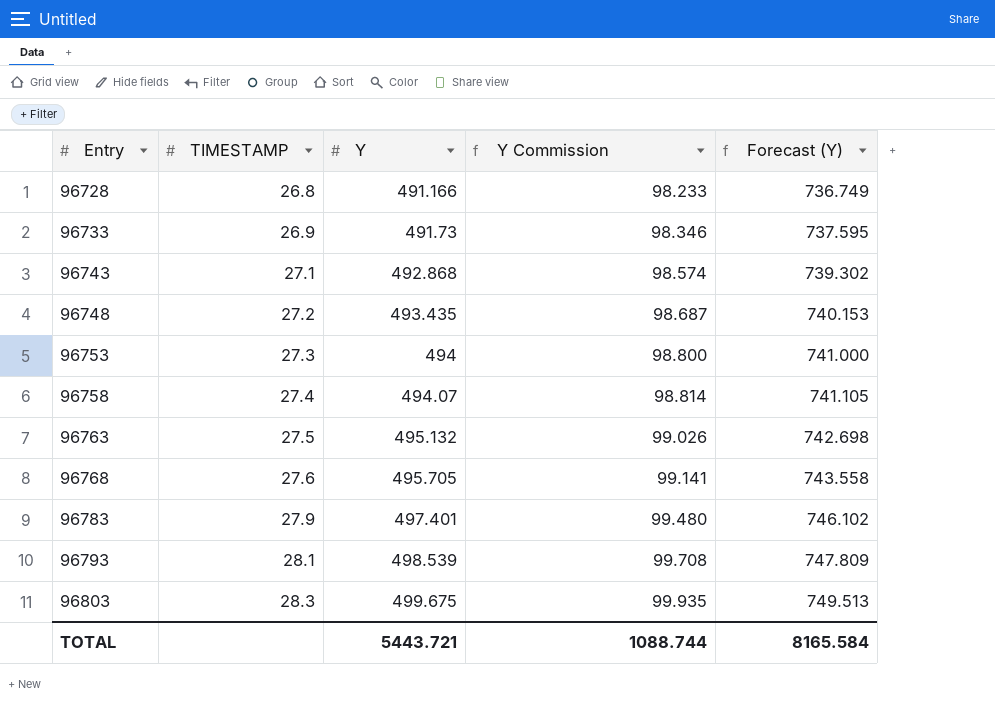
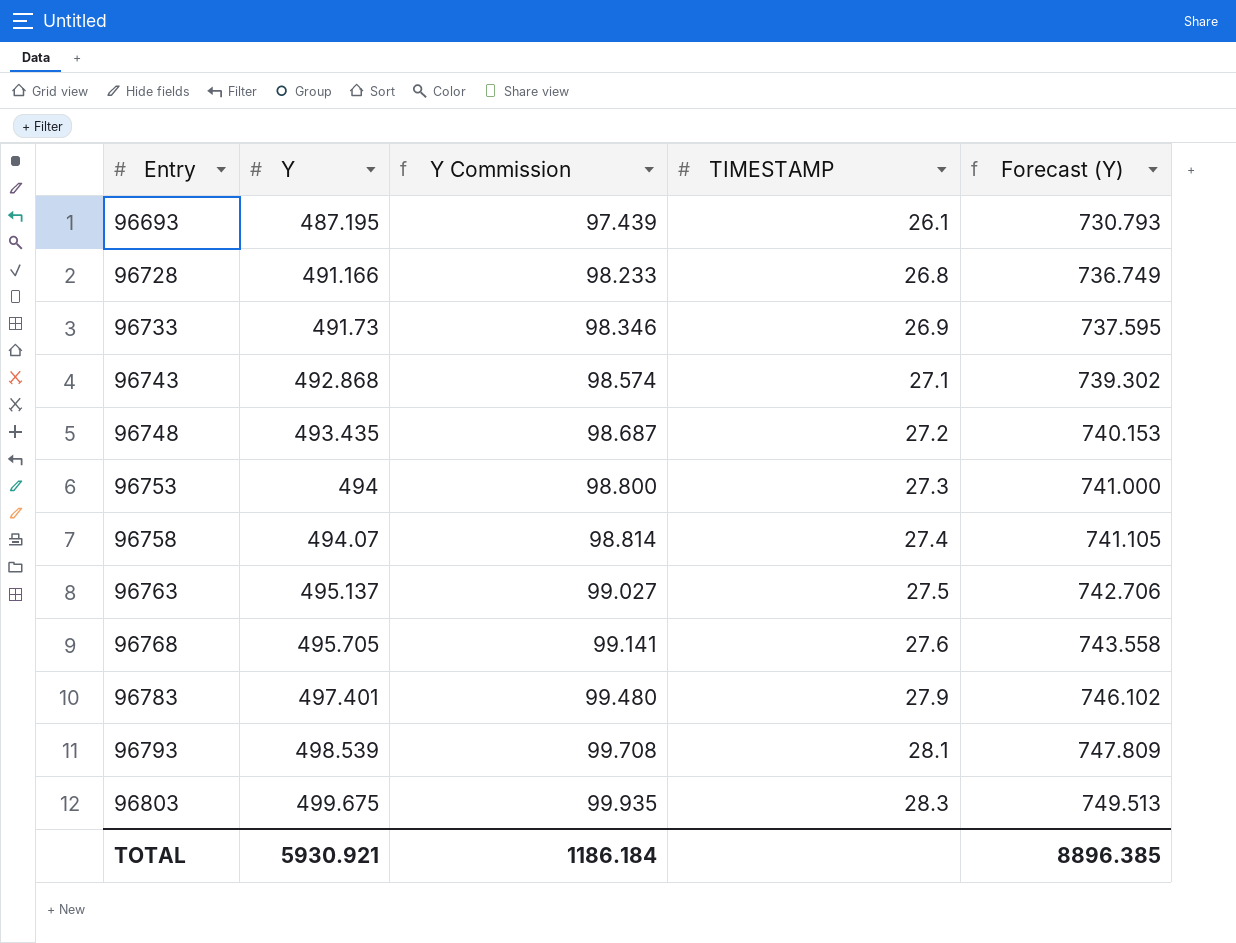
column TIMESTAMP | position: 2 -> 4
row 96693: none -> 487.195 | 97.439 | 26.1 | 730.793
96763 | Y: 495.132 -> 495.137
96763 | Y Commission: 99.026 -> 99.027
96763 | Forecast (Y): 742.698 -> 742.706
TOTAL | Y: 5443.721 -> 5930.921
TOTAL | Y Commission: 1088.744 -> 1186.184
TOTAL | Forecast (Y): 8165.584 -> 8896.385

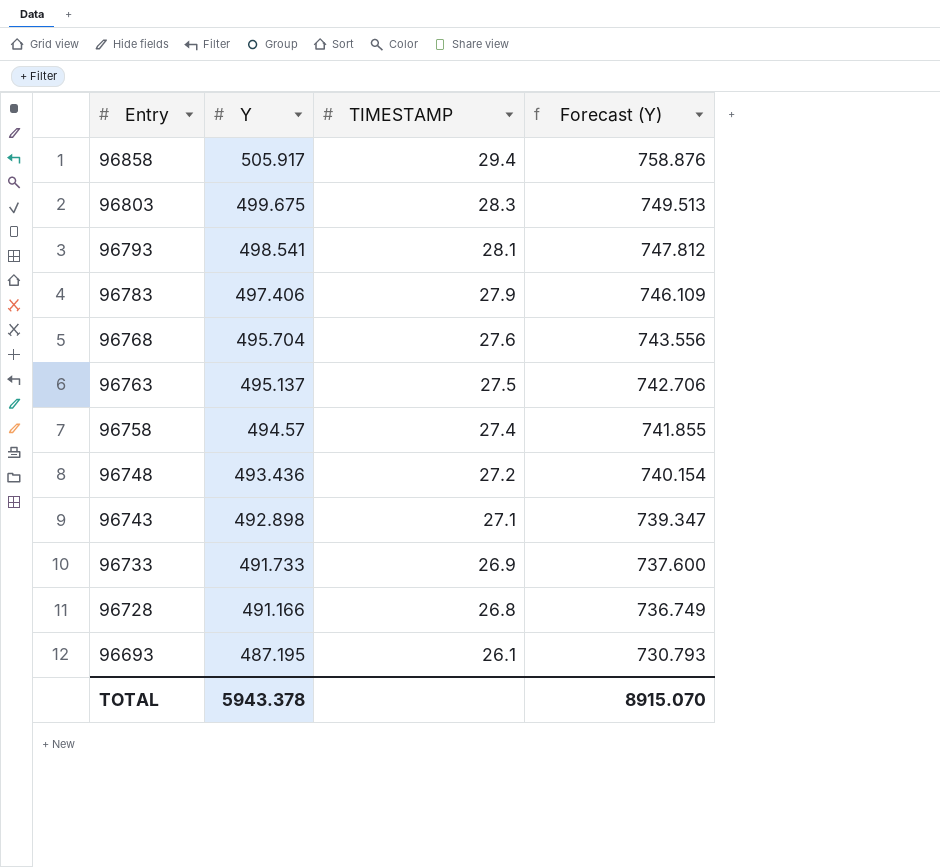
row order: Entry ascending -> Entry descending
column Y Commission | formula: [Y] * 0.2 -> none
row 96753: 494 | 98.800 | 27.3 | 741.000 -> none
row 96858: none -> 505.917 | 29.4 | 758.876
96793 | Y: 498.539 -> 498.541
96793 | Forecast (Y): 747.809 -> 747.812
96783 | Y: 497.401 -> 497.406
96783 | Forecast (Y): 746.102 -> 746.109
96768 | Y: 495.705 -> 495.704
96768 | Forecast (Y): 743.558 -> 743.556
96758 | Y: 494.07 -> 494.57
96758 | Forecast (Y): 741.105 -> 741.855
96748 | Y: 493.435 -> 493.436
96748 | Forecast (Y): 740.153 -> 740.154
96743 | Y: 492.868 -> 492.898
96743 | Forecast (Y): 739.302 -> 739.347
96733 | Y: 491.73 -> 491.733
96733 | Forecast (Y): 737.595 -> 737.600
TOTAL | Y: 5930.921 -> 5943.378
TOTAL | Forecast (Y): 8896.385 -> 8915.070

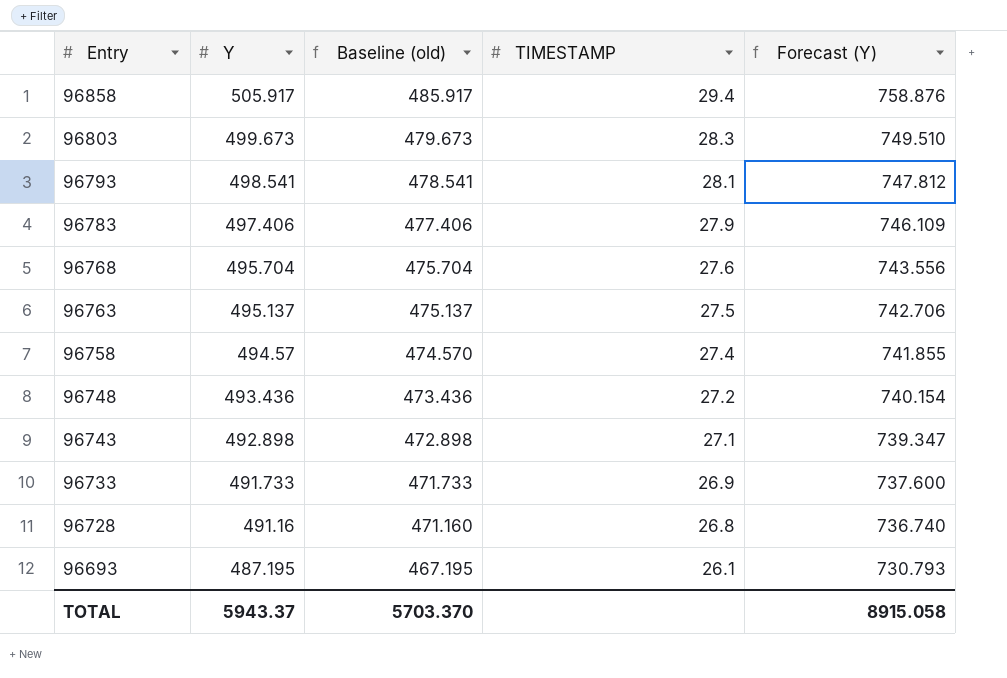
column Baseline (old) | formula: none -> [Y] - 20
96803 | Y: 499.675 -> 499.673
96803 | Forecast (Y): 749.513 -> 749.510
96728 | Y: 491.166 -> 491.16
96728 | Forecast (Y): 736.749 -> 736.740
TOTAL | Y: 5943.378 -> 5943.37
TOTAL | Forecast (Y): 8915.070 -> 8915.058

